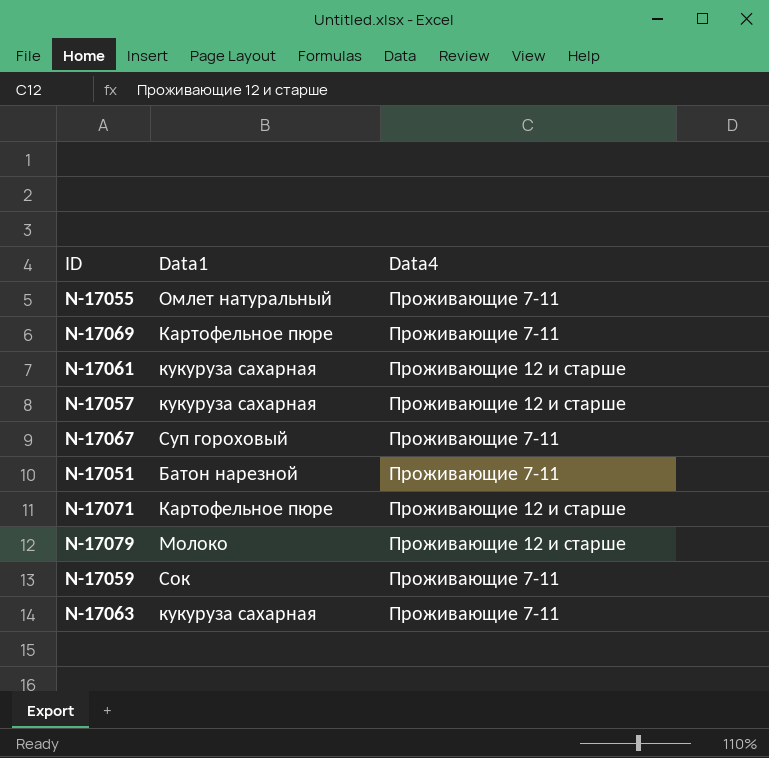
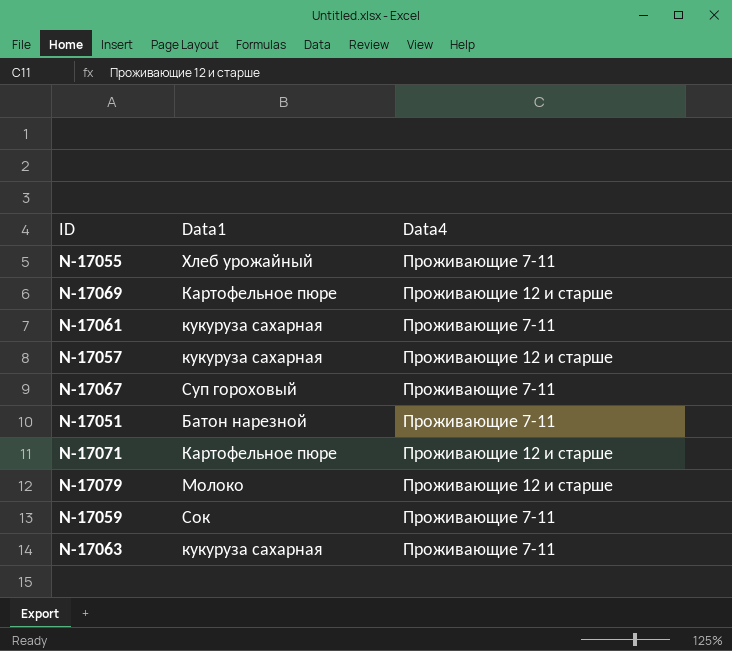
N-17055 | Data1: Омлет натуральный -> Хлеб урожайный
N-17069 | Data4: Проживающие 7-11 -> Проживающие 12 и старше
N-17061 | Data4: Проживающие 12 и старше -> Проживающие 7-11

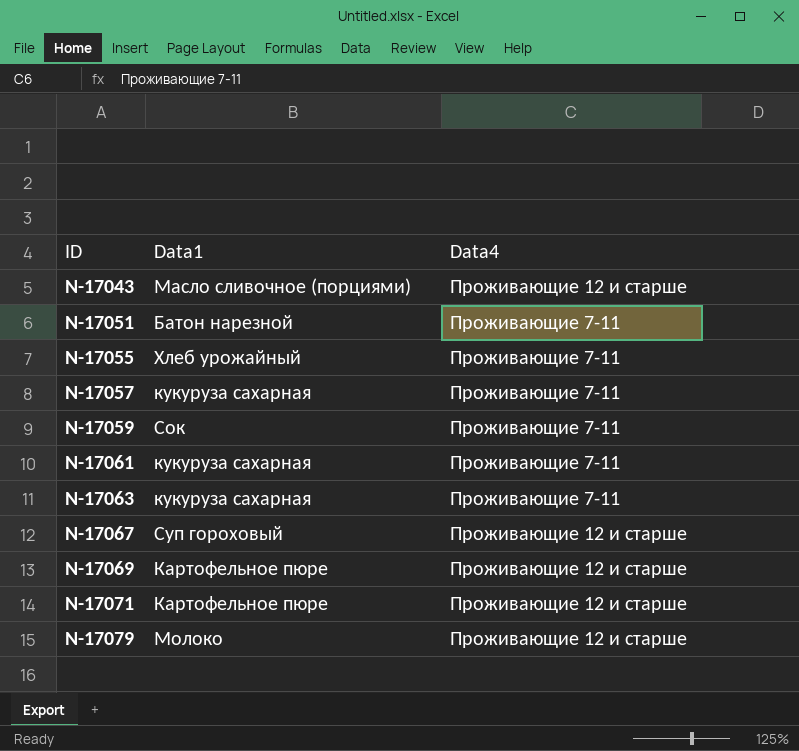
row order: none -> ID ascending
row N-17043: none -> Масло сливочное (порциями) | Проживающие 12 и старше
N-17057 | Data4: Проживающие 12 и старше -> Проживающие 7-11
N-17067 | Data4: Проживающие 7-11 -> Проживающие 12 и старше

